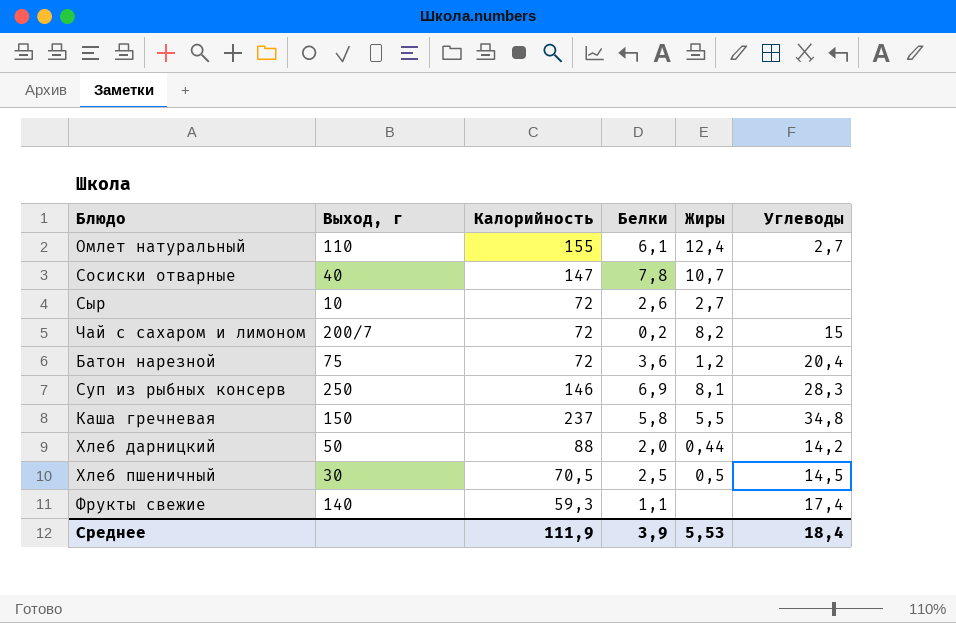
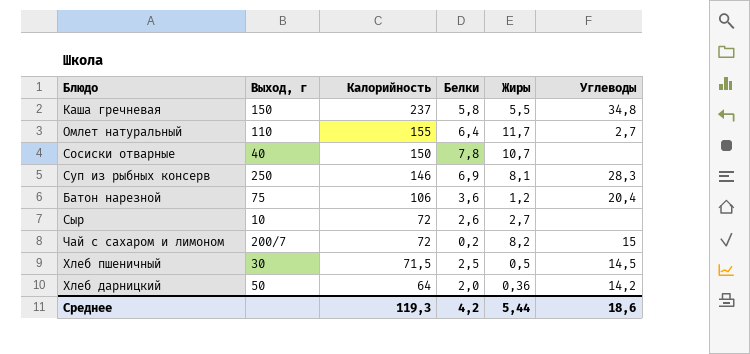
row order: none -> Калорийность descending
row Фрукты свежие: 140 | 59,3 | 1,1 | none | 17,4 -> none
Омлет натуральный | Белки: 6,1 -> 6,4
Омлет натуральный | Жиры: 12,4 -> 11,7
Сосиски отварные | Калорийность: 147 -> 150
Батон нарезной | Калорийность: 72 -> 106
Хлеб пшеничный | Калорийность: 70,5 -> 71,5
Хлеб дарницкий | Калорийность: 88 -> 64
Хлеб дарницкий | Жиры: 0,44 -> 0,36
Среднее | Калорийность: 111,9 -> 119,3
Среднее | Белки: 3,9 -> 4,2
Среднее | Жиры: 5,53 -> 5,44
Среднее | Углеводы: 18,4 -> 18,6

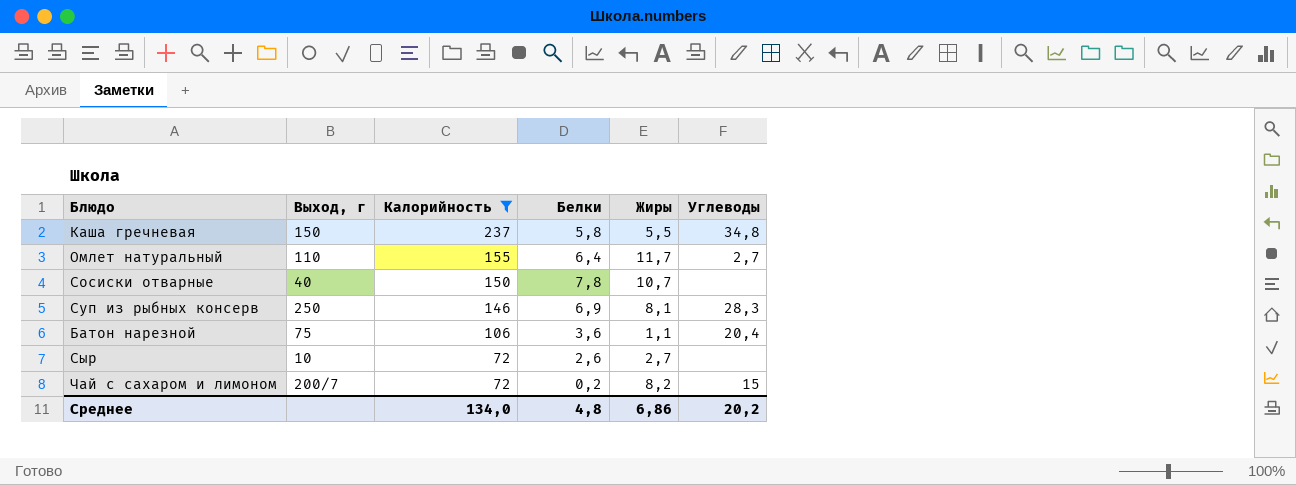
filter: none -> Калорийность >= 72
Батон нарезной | Жиры: 1,2 -> 1,1
Среднее | Калорийность: 119,3 -> 134,0
Среднее | Белки: 4,2 -> 4,8
Среднее | Жиры: 5,44 -> 6,86
Среднее | Углеводы: 18,6 -> 20,2

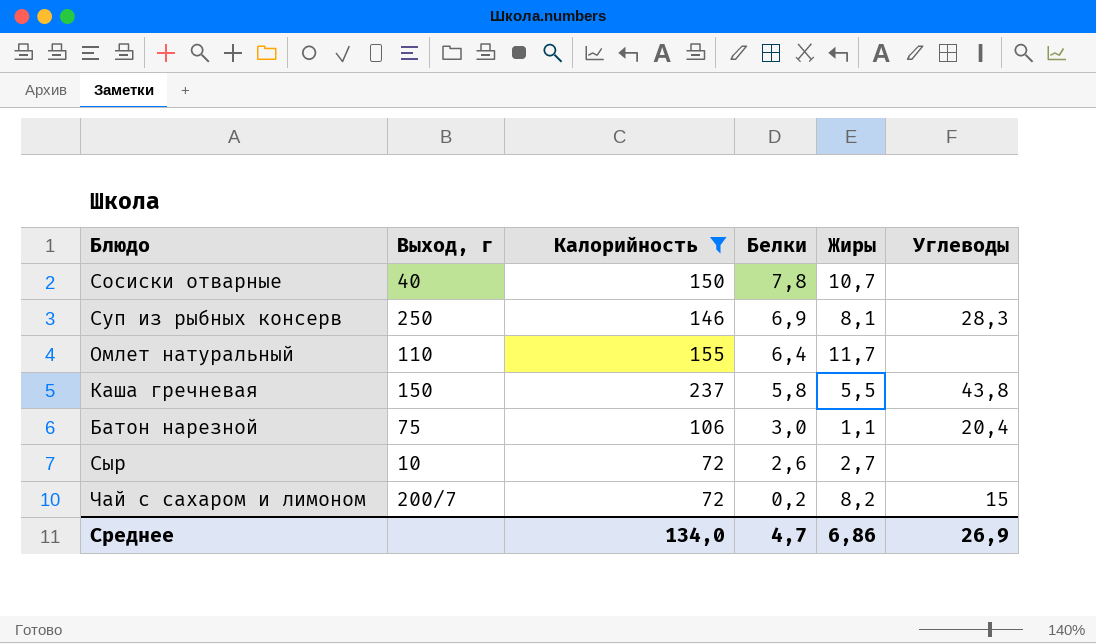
row order: Калорийность descending -> Белки descending
Омлет натуральный | Углеводы: 2,7 -> none
Каша гречневая | Углеводы: 34,8 -> 43,8
Батон нарезной | Белки: 3,6 -> 3,0
Среднее | Белки: 4,8 -> 4,7
Среднее | Углеводы: 20,2 -> 26,9

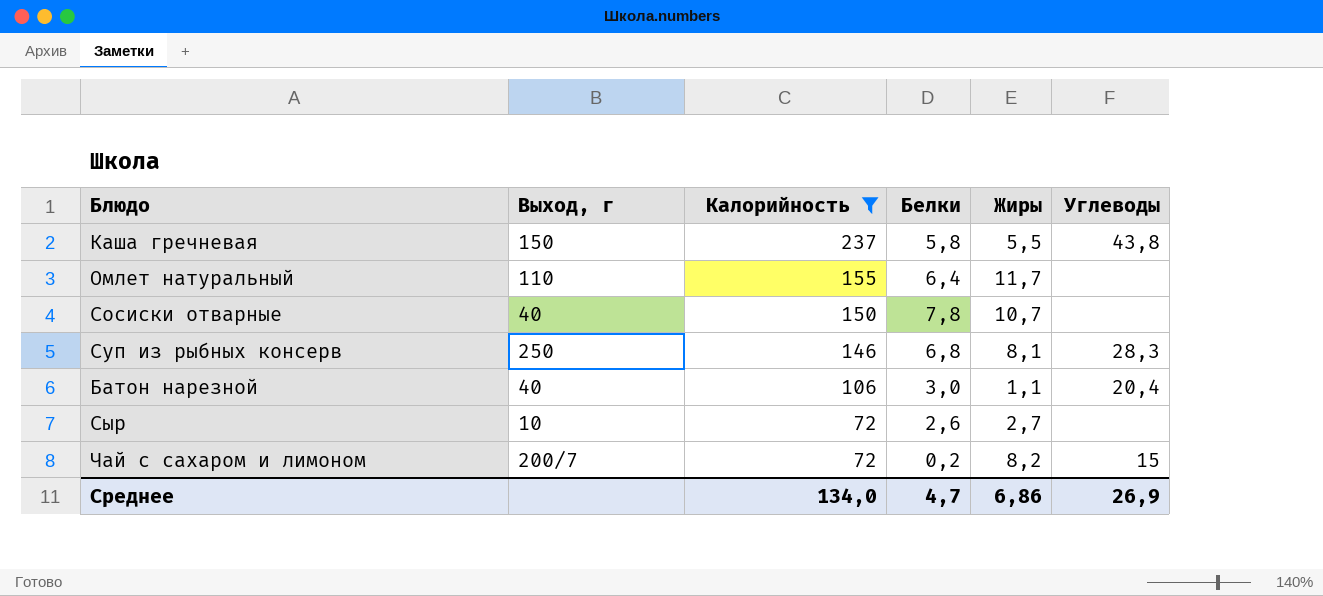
row order: Белки descending -> Калорийность descending
Суп из рыбных консерв | Белки: 6,9 -> 6,8
Батон нарезной | Выход, г: 75 -> 40

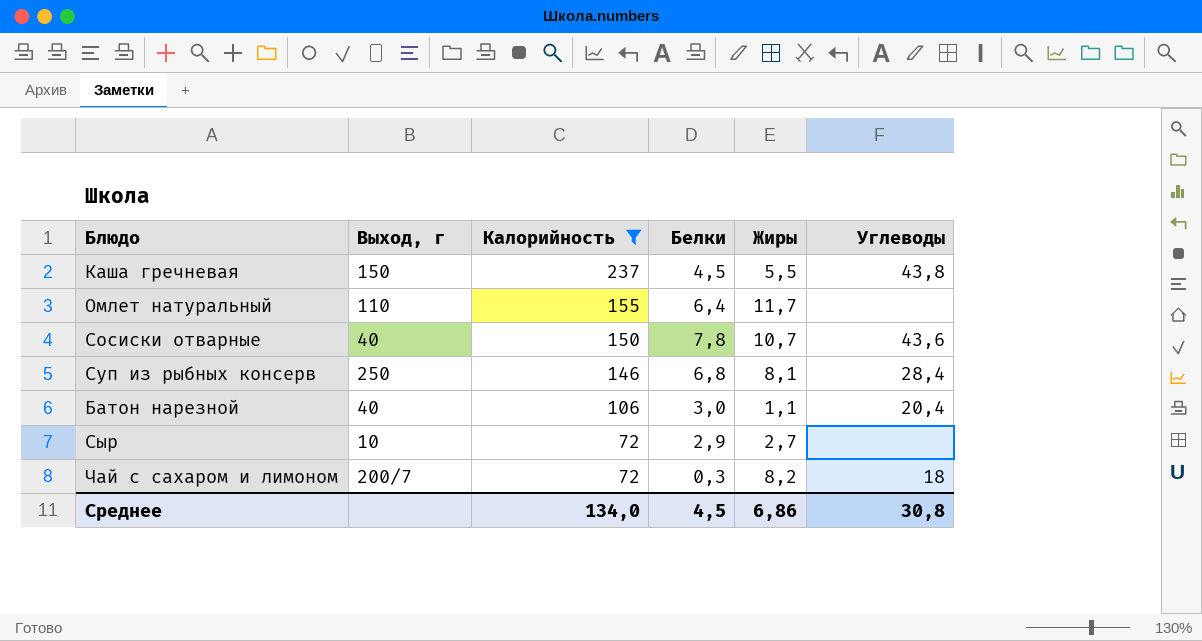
Каша гречневая | Белки: 5,8 -> 4,5
Сосиски отварные | Углеводы: none -> 43,6
Суп из рыбных консерв | Углеводы: 28,3 -> 28,4
Сыр | Белки: 2,6 -> 2,9
Чай с сахаром и лимоном | Белки: 0,2 -> 0,3
Чай с сахаром и лимоном | Углеводы: 15 -> 18
Среднее | Белки: 4,7 -> 4,5
Среднее | Углеводы: 26,9 -> 30,8

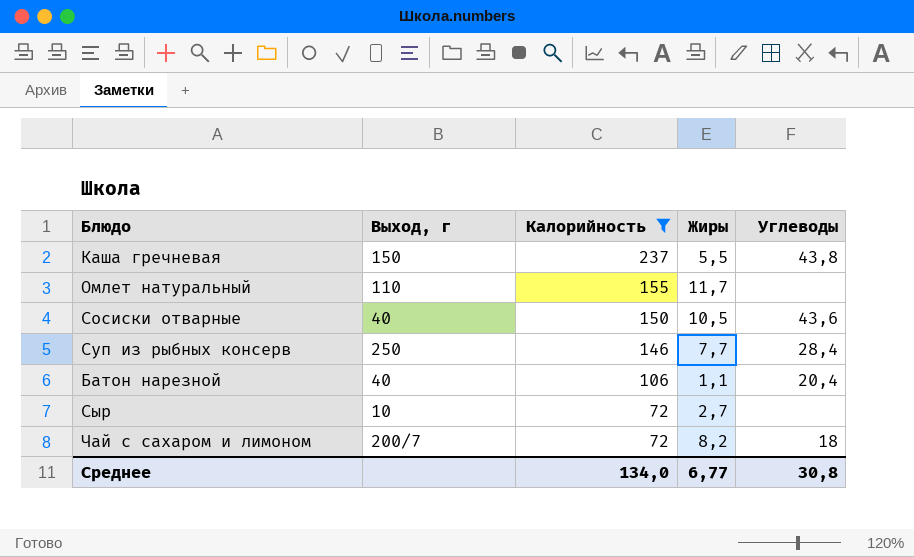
column Белки | position: 4 -> none
Сосиски отварные | Жиры: 10,7 -> 10,5
Суп из рыбных консерв | Жиры: 8,1 -> 7,7
Среднее | Жиры: 6,86 -> 6,77

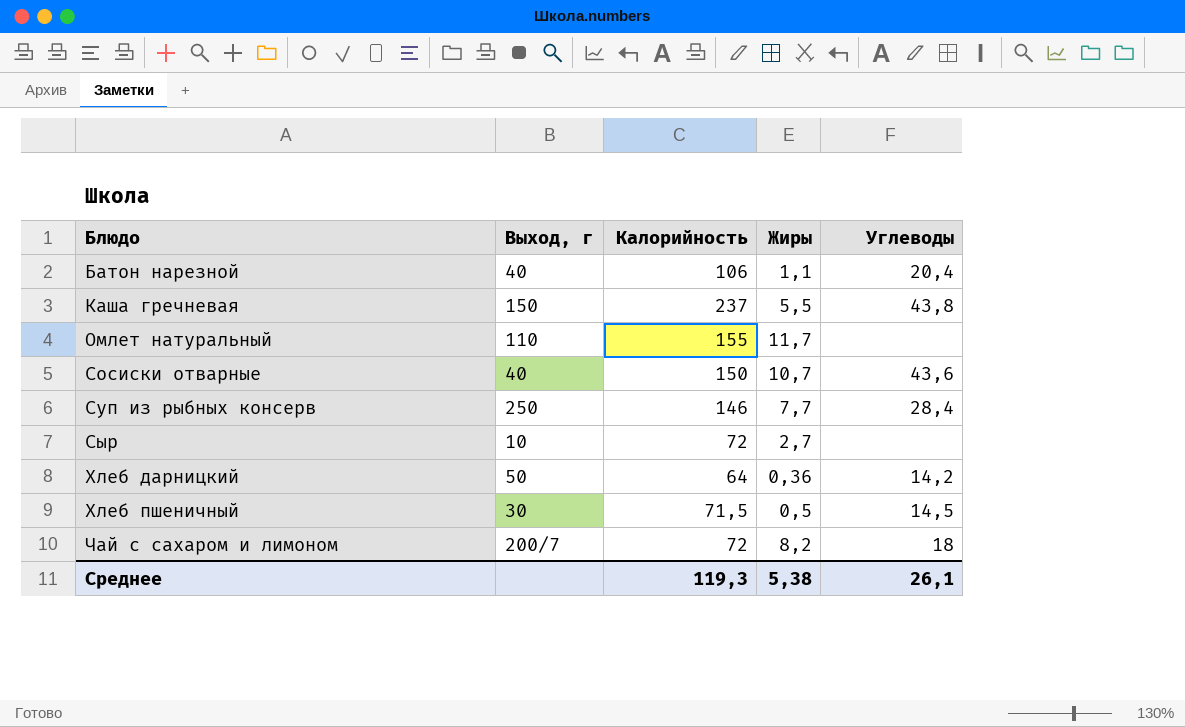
filter: Калорийность >= 72 -> none
row order: Калорийность descending -> Блюдо ascending
Сосиски отварные | Жиры: 10,5 -> 10,7
Среднее | Калорийность: 134,0 -> 119,3
Среднее | Жиры: 6,77 -> 5,38
Среднее | Углеводы: 30,8 -> 26,1

